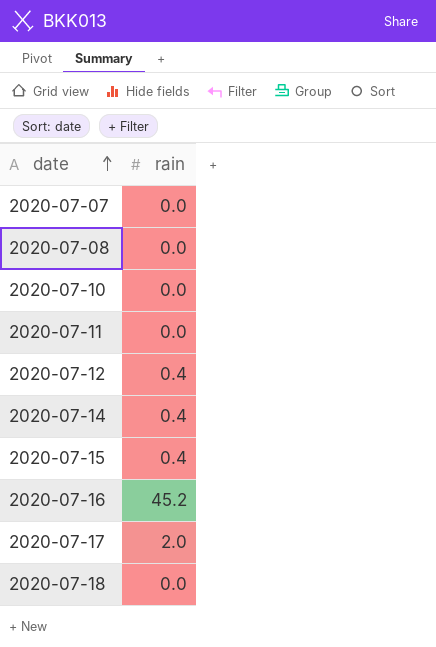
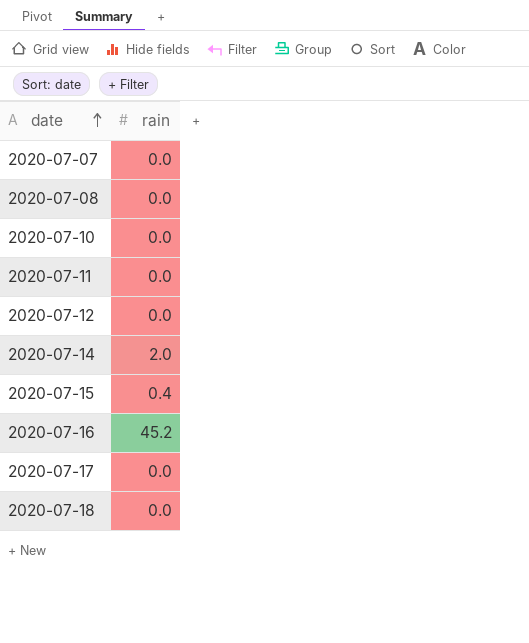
2020-07-12 | rain: 0.4 -> 0.0
2020-07-14 | rain: 0.4 -> 2.0
2020-07-17 | rain: 2.0 -> 0.0

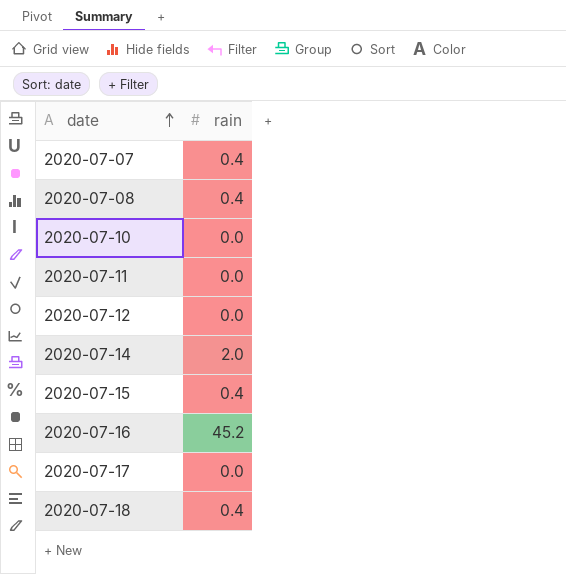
2020-07-07 | rain: 0.0 -> 0.4
2020-07-08 | rain: 0.0 -> 0.4
2020-07-18 | rain: 0.0 -> 0.4

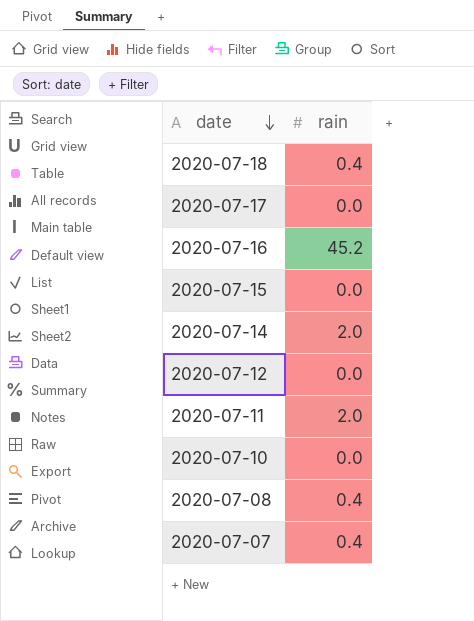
row order: date ascending -> date descending
2020-07-15 | rain: 0.4 -> 0.0
2020-07-11 | rain: 0.0 -> 2.0

